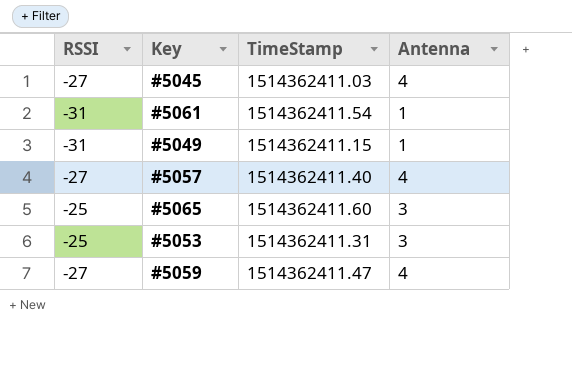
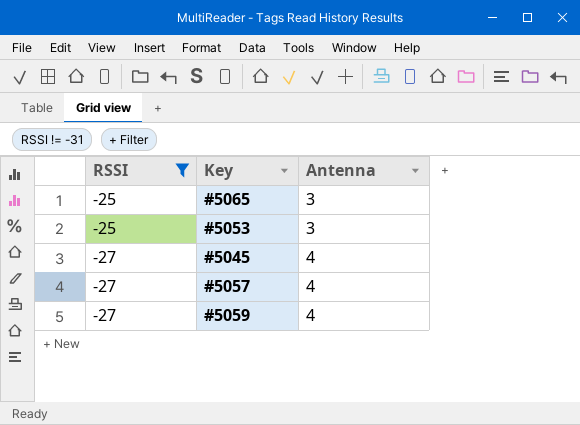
filter: none -> RSSI != -31
row order: none -> RSSI descending
column TimeStamp | position: 3 -> none

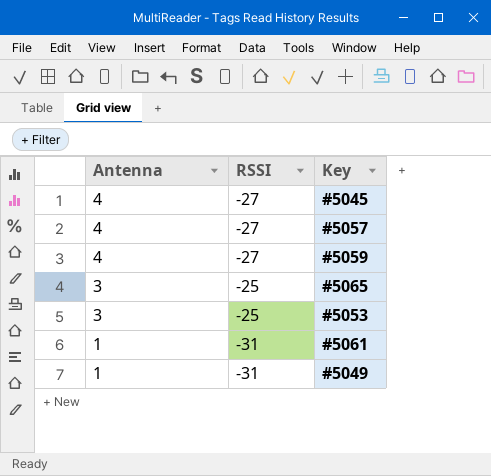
filter: RSSI != -31 -> none
row order: RSSI descending -> Antenna descending
column Antenna | position: 3 -> 1

